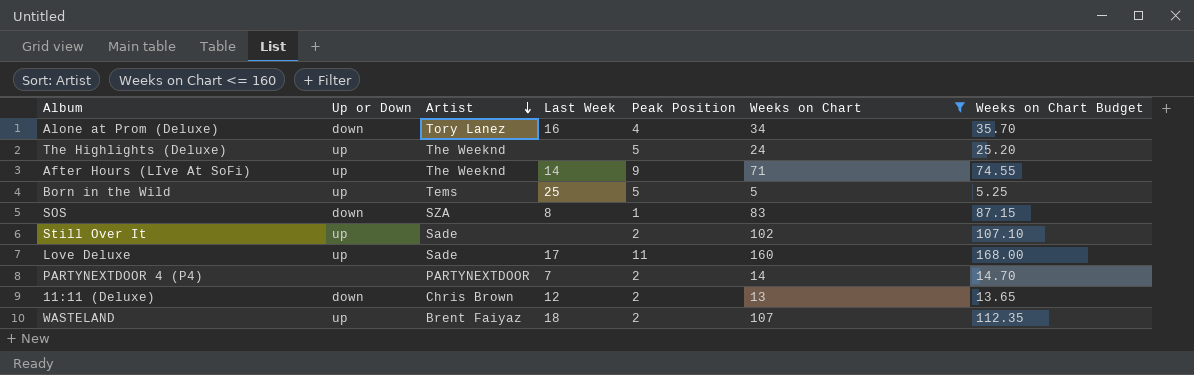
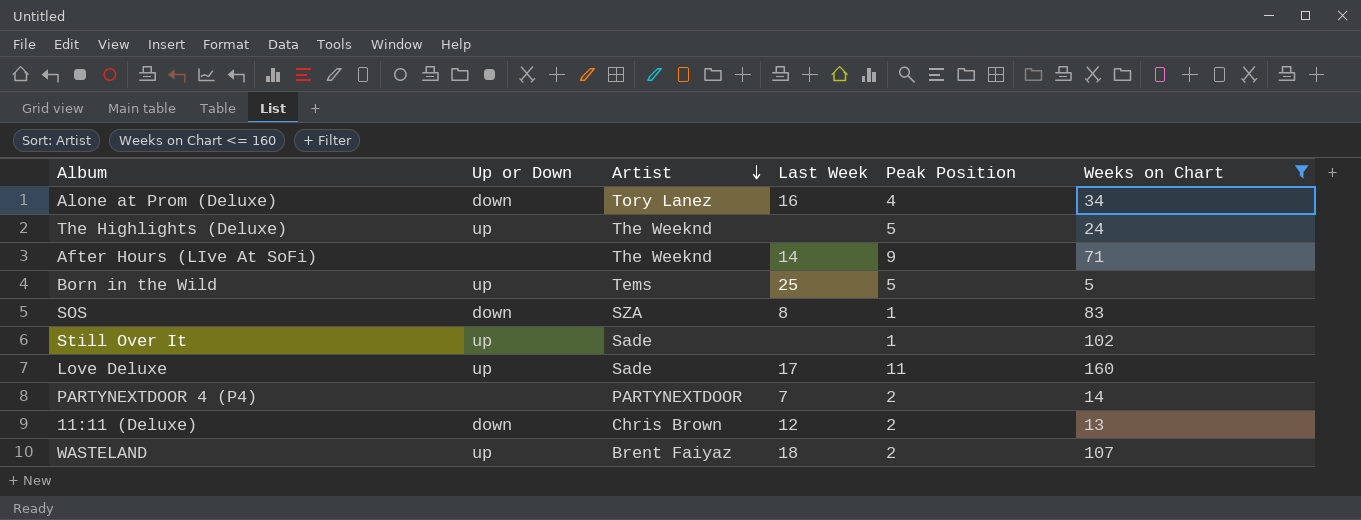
column Weeks on Chart Budget | formula: [Weeks on Chart] * 1.05 -> none
After Hours (LIve At SoFi) | Up or Down: up -> none
Still Over It | Peak Position: 2 -> 1

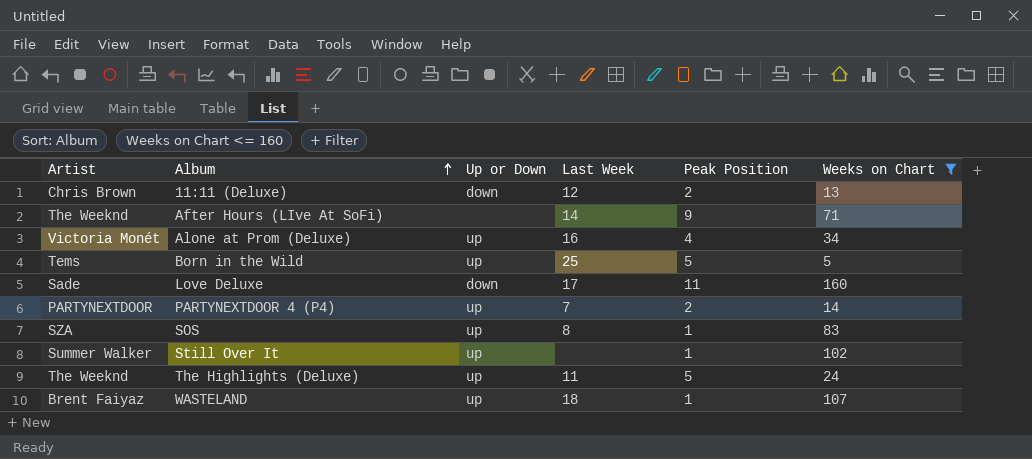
row order: Artist descending -> Album ascending
column Artist | position: 3 -> 1
Alone at Prom (Deluxe) | Artist: Tory Lanez -> Victoria Monét
Alone at Prom (Deluxe) | Up or Down: down -> up
Love Deluxe | Up or Down: up -> down
PARTYNEXTDOOR 4 (P4) | Up or Down: none -> up
SOS | Up or Down: down -> up
Still Over It | Artist: Sade -> Summer Walker
The Highlights (Deluxe) | Last Week: none -> 11
WASTELAND | Peak Position: 2 -> 1

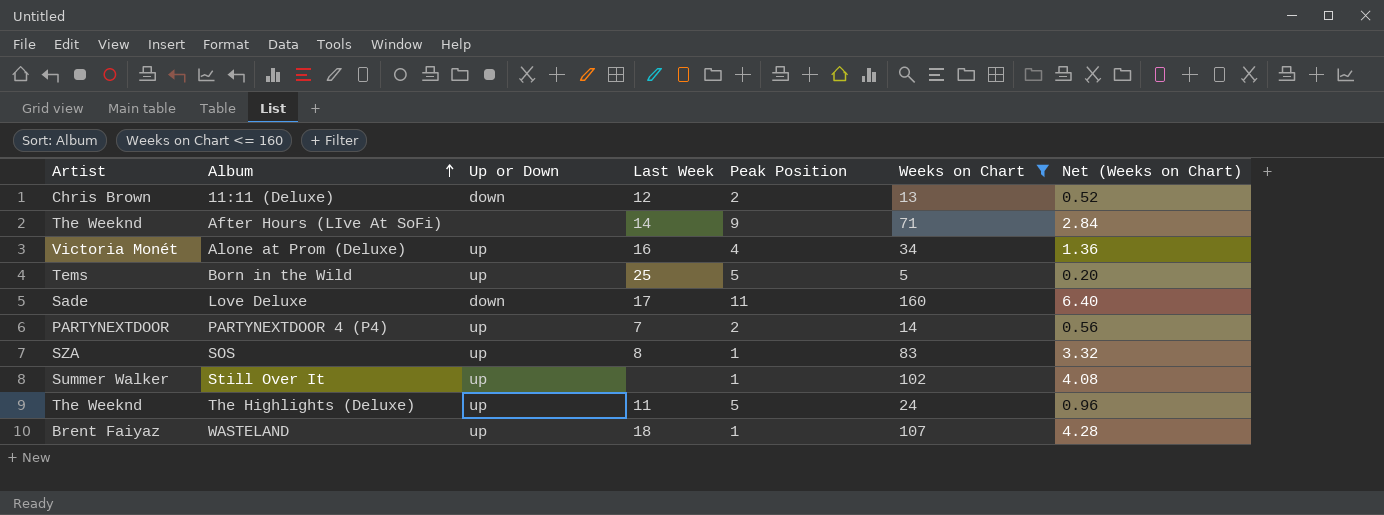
column Net (Weeks on Chart) | formula: none -> [Weeks on Chart] * 0.04

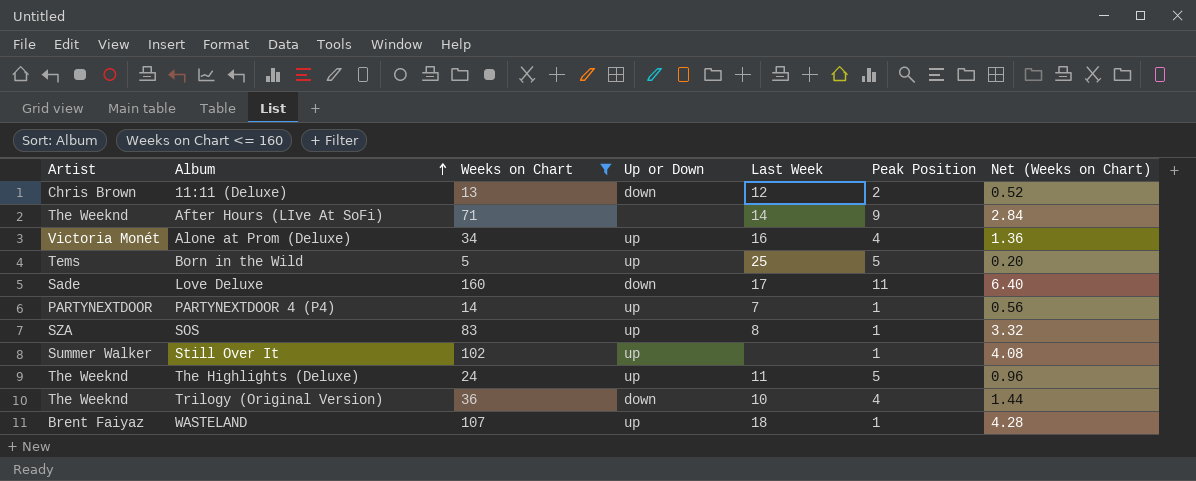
column Weeks on Chart | position: 6 -> 3
PARTYNEXTDOOR 4 (P4) | Peak Position: 2 -> 1
row Trilogy (Original Version): none -> The Weeknd | 36 | down | 10 | 4 | 1.44

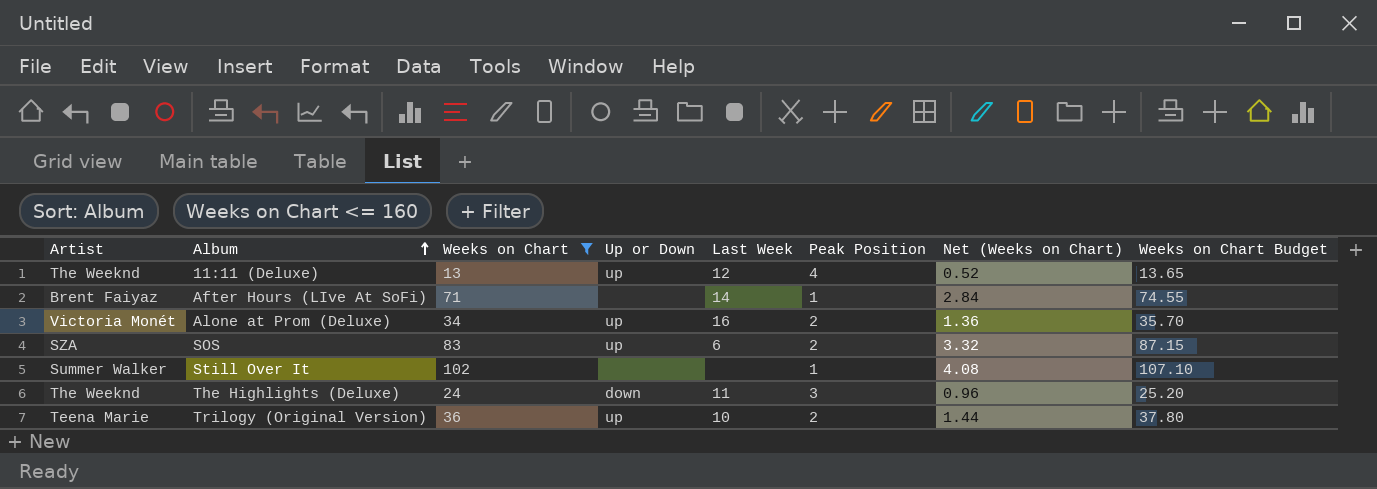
column Weeks on Chart Budget | formula: none -> [Weeks on Chart] * 1.05
row Born in the Wild: Tems | 5 | up | 25 | 5 | 0.20 -> none
row Love Deluxe: Sade | 160 | down | 17 | 11 | 6.40 -> none
row PARTYNEXTDOOR 4 (P4): PARTYNEXTDOOR | 14 | up | 7 | 1 | 0.56 -> none
row WASTELAND: Brent Faiyaz | 107 | up | 18 | 1 | 4.28 -> none
11:11 (Deluxe) | Artist: Chris Brown -> The Weeknd
11:11 (Deluxe) | Up or Down: down -> up
11:11 (Deluxe) | Peak Position: 2 -> 4
After Hours (LIve At SoFi) | Artist: The Weeknd -> Brent Faiyaz
After Hours (LIve At SoFi) | Peak Position: 9 -> 1
Alone at Prom (Deluxe) | Peak Position: 4 -> 2
SOS | Last Week: 8 -> 6
SOS | Peak Position: 1 -> 2
Still Over It | Up or Down: up -> none
The Highlights (Deluxe) | Up or Down: up -> down
The Highlights (Deluxe) | Peak Position: 5 -> 3
Trilogy (Original Version) | Artist: The Weeknd -> Teena Marie
Trilogy (Original Version) | Up or Down: down -> up
Trilogy (Original Version) | Peak Position: 4 -> 2

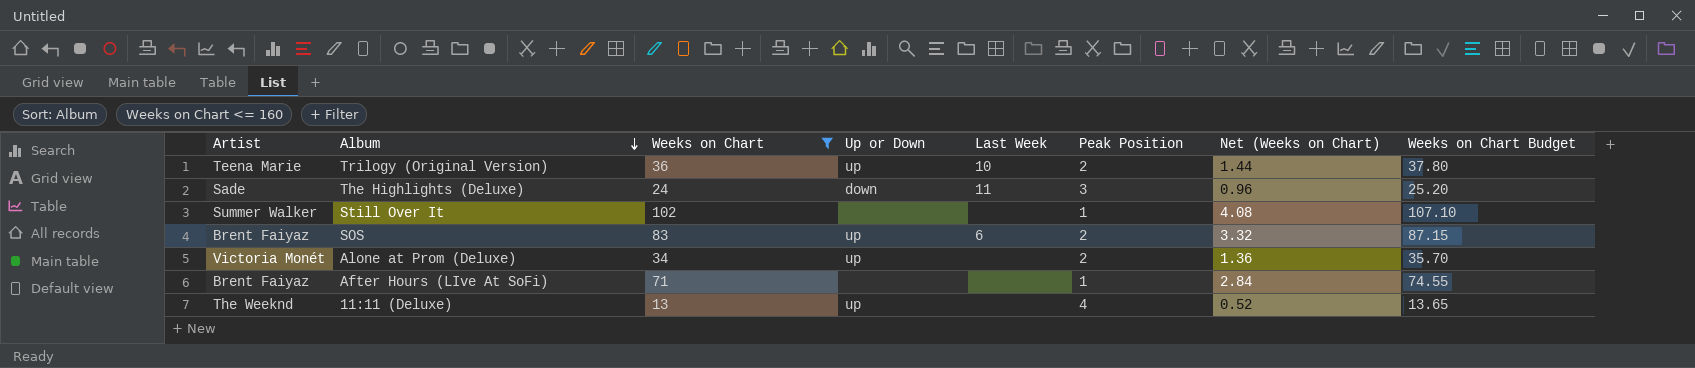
row order: Album ascending -> Album descending
The Highlights (Deluxe) | Artist: The Weeknd -> Sade
SOS | Artist: SZA -> Brent Faiyaz
Alone at Prom (Deluxe) | Last Week: 16 -> none
After Hours (LIve At SoFi) | Last Week: 14 -> none
11:11 (Deluxe) | Last Week: 12 -> none

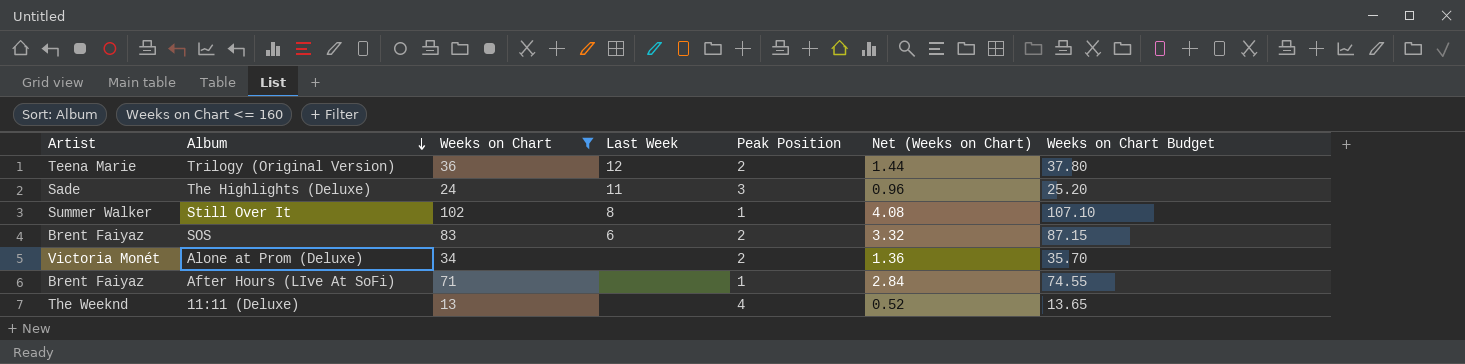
column Up or Down | position: 4 -> none
Trilogy (Original Version) | Last Week: 10 -> 12
Still Over It | Last Week: none -> 8

